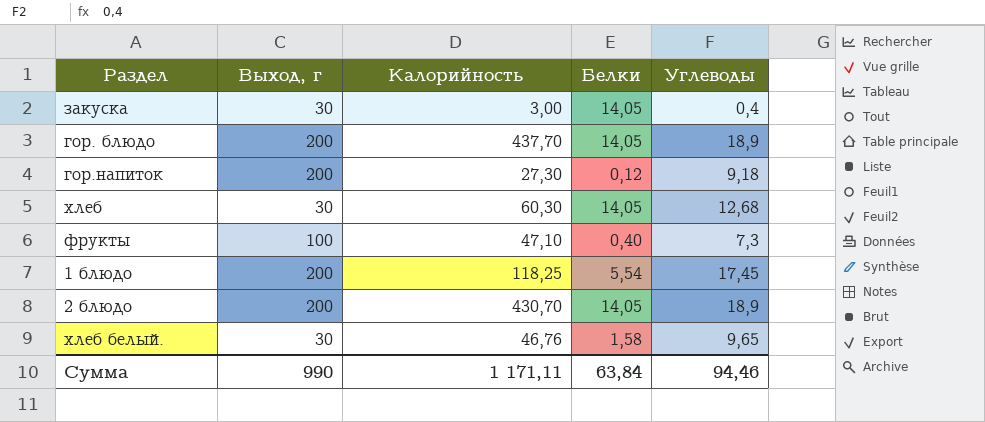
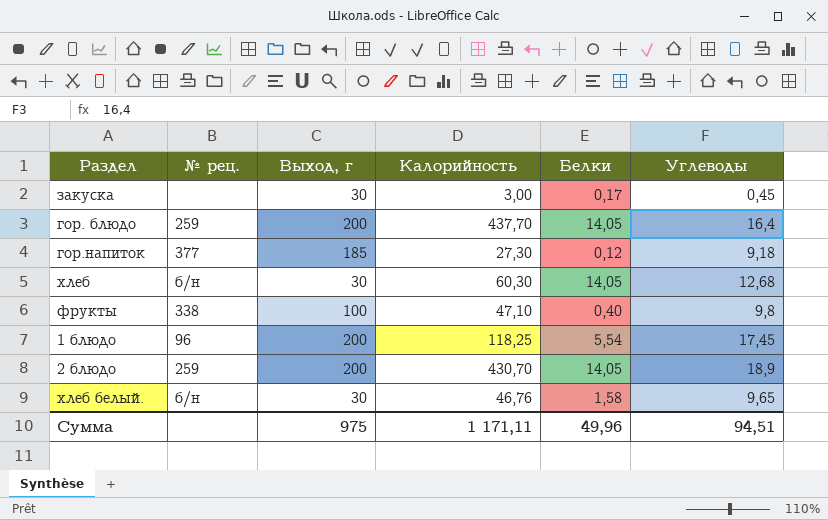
column № рец. | position: none -> 2
закуска | Белки: 14,05 -> 0,17
закуска | Углеводы: 0,4 -> 0,45
гор. блюдо | Углеводы: 18,9 -> 16,4
гор.напиток | Выход, г: 200 -> 185
фрукты | Углеводы: 7,3 -> 9,8
Сумма | Выход, г: 990 -> 975
Сумма | Белки: 63,84 -> 49,96
Сумма | Углеводы: 94,46 -> 94,51

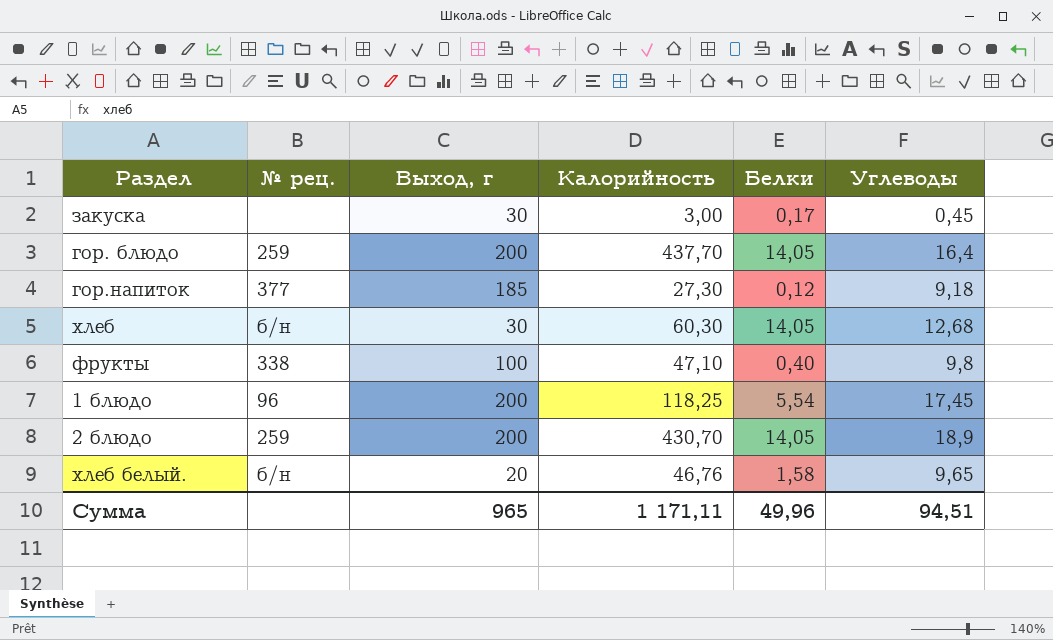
хлеб белый. | Выход, г: 30 -> 20
Сумма | Выход, г: 975 -> 965

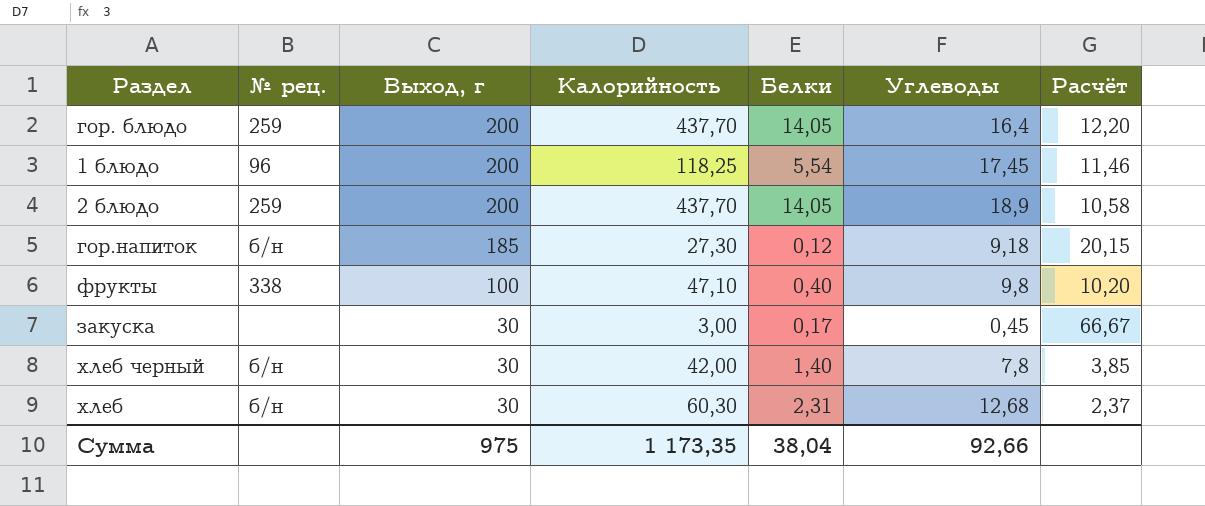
row order: none -> Выход, г descending
column Расчёт | formula: none -> [Выход, г] / [Углеводы]
row хлеб белый.: б/н | 20 | 46,76 | 1,58 | 9,65 -> none
2 блюдо | Калорийность: 430,70 -> 437,70
гор.напиток | № рец.: 377 -> б/н
row хлеб черный: none -> б/н | 30 | 42,00 | 1,40 | 7,8 | 3,85
хлеб | Белки: 14,05 -> 2,31
Сумма | Выход, г: 965 -> 975
Сумма | Калорийность: 1 171,11 -> 1 173,35
Сумма | Белки: 49,96 -> 38,04
Сумма | Углеводы: 94,51 -> 92,66

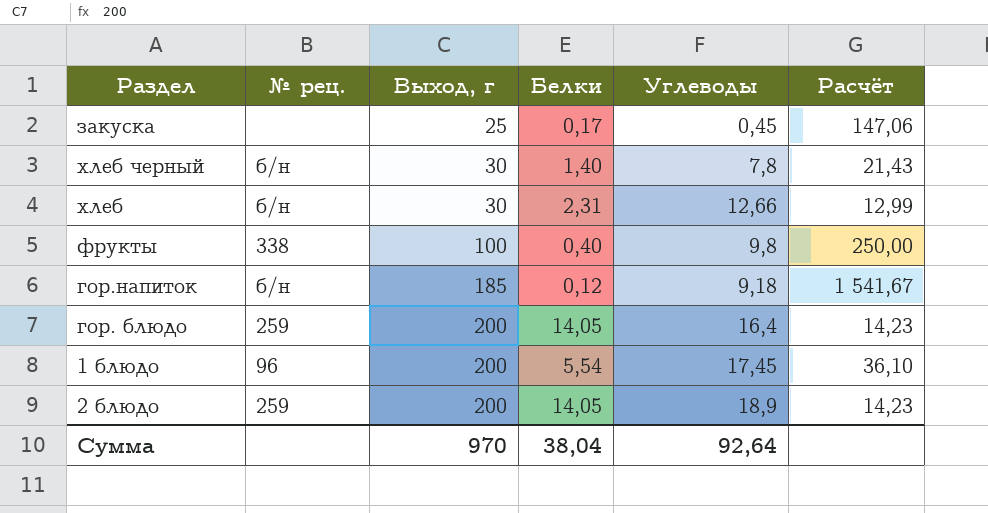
row order: Выход, г descending -> Выход, г ascending
column Калорийность | position: 4 -> none
column Расчёт | formula: [Выход, г] / [Углеводы] -> [Выход, г] / [Белки]
закуска | Выход, г: 30 -> 25
хлеб | Углеводы: 12,68 -> 12,66
Сумма | Выход, г: 975 -> 970
Сумма | Углеводы: 92,66 -> 92,64

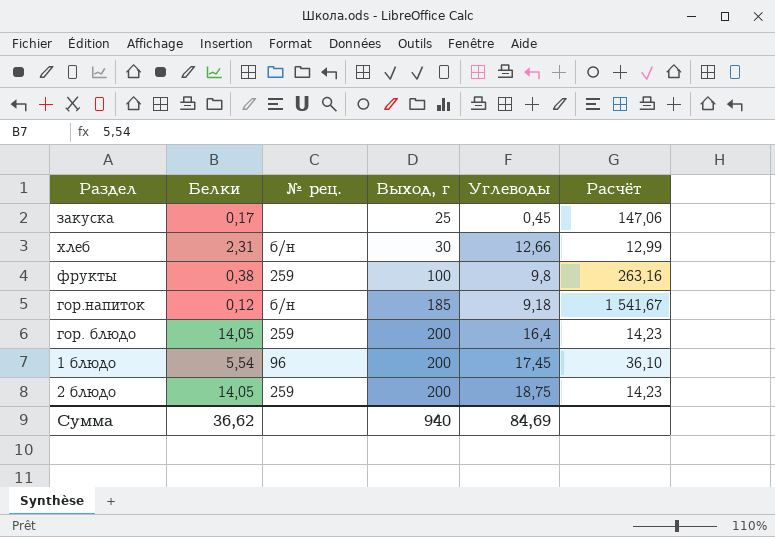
column Белки | position: 4 -> 2
row хлеб черный: б/н | 30 | 1,40 | 7,8 | 21,43 -> none
фрукты | Белки: 0,40 -> 0,38
фрукты | № рец.: 338 -> 259
фрукты | Расчёт: 250,00 -> 263,16
2 блюдо | Углеводы: 18,9 -> 18,75
Сумма | Белки: 38,04 -> 36,62
Сумма | Выход, г: 970 -> 940
Сумма | Углеводы: 92,64 -> 84,69

